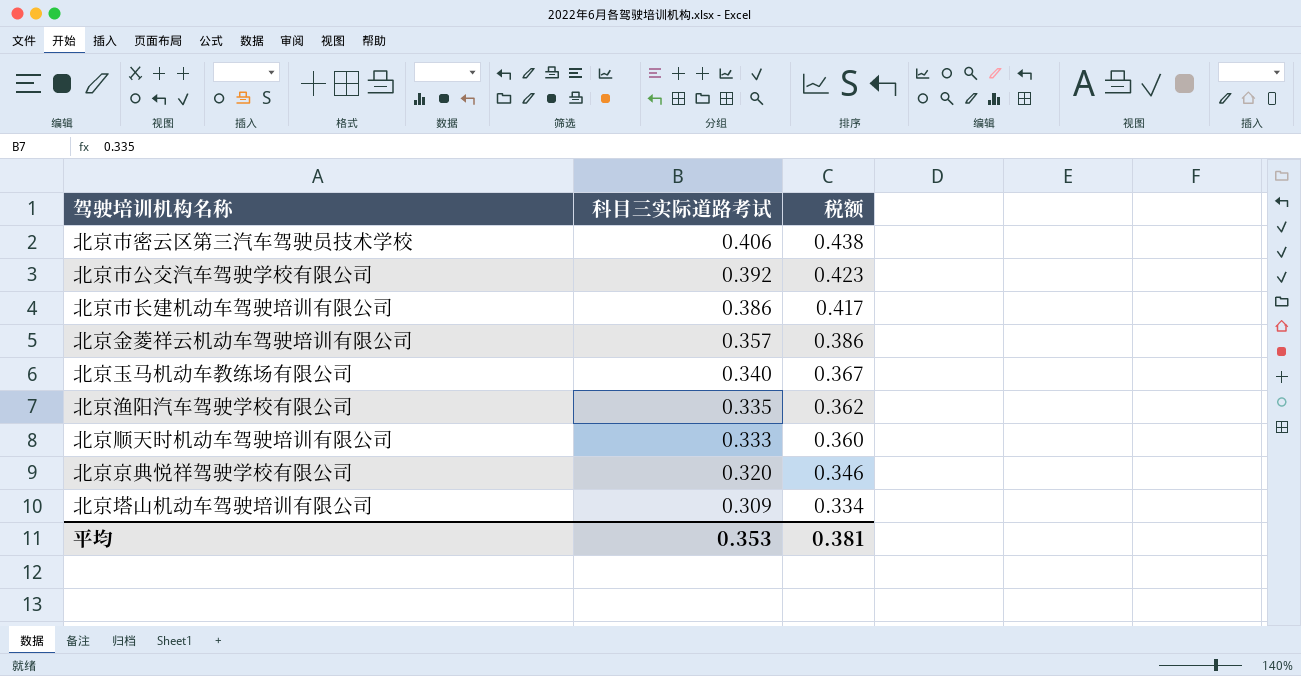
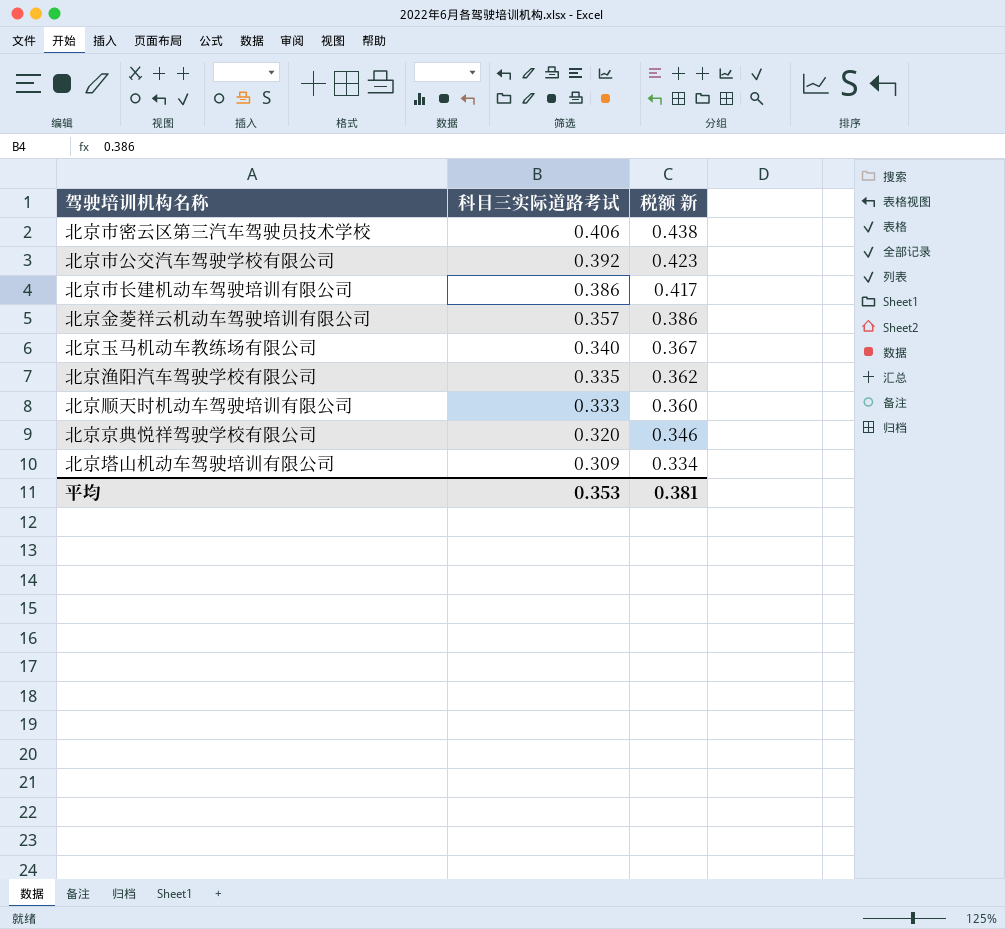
column name: 税额 -> 税额 新

